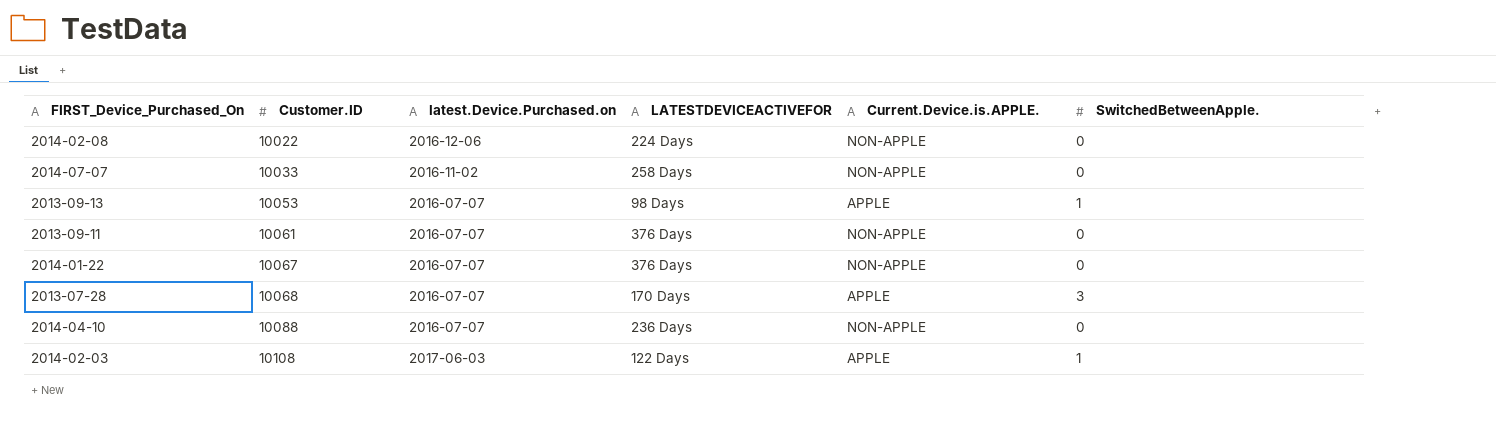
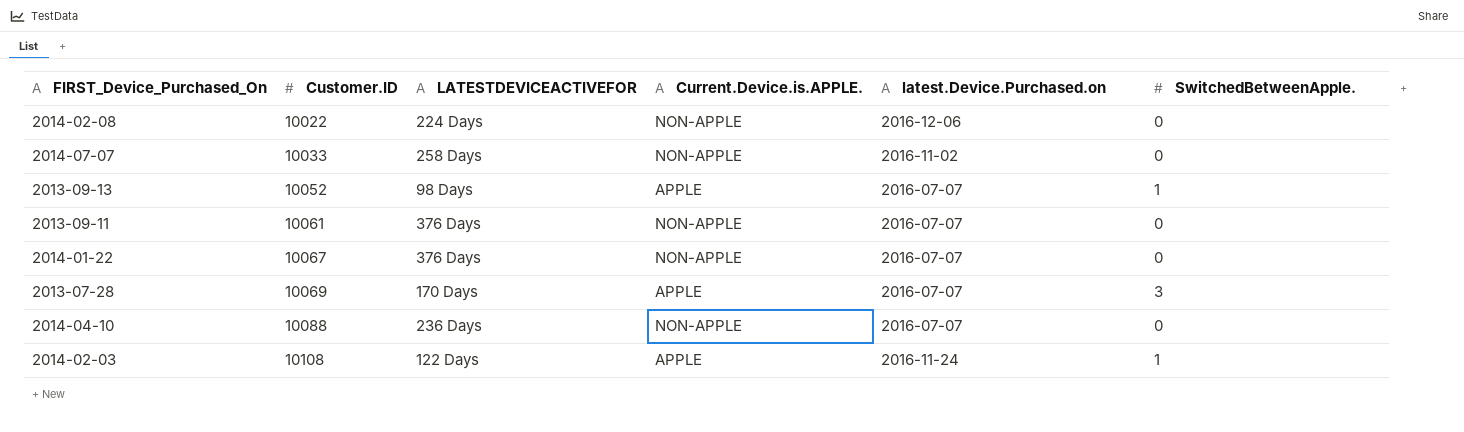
column latest.Device.Purchased.on | position: 3 -> 5
2013-09-13 | Customer.ID: 10053 -> 10052
2013-07-28 | Customer.ID: 10068 -> 10069
2014-02-03 | latest.Device.Purchased.on: 2017-06-03 -> 2016-11-24

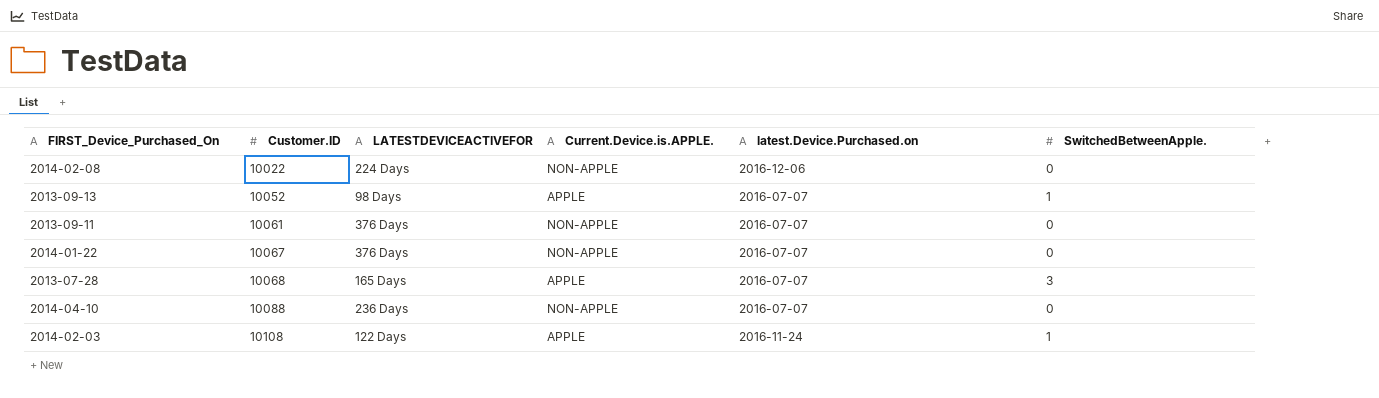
row 2014-07-07: 10033 | 258 Days | NON-APPLE | 2016-11-02 | 0 -> none
2013-07-28 | Customer.ID: 10069 -> 10068
2013-07-28 | LATESTDEVICEACTIVEFOR: 170 Days -> 165 Days

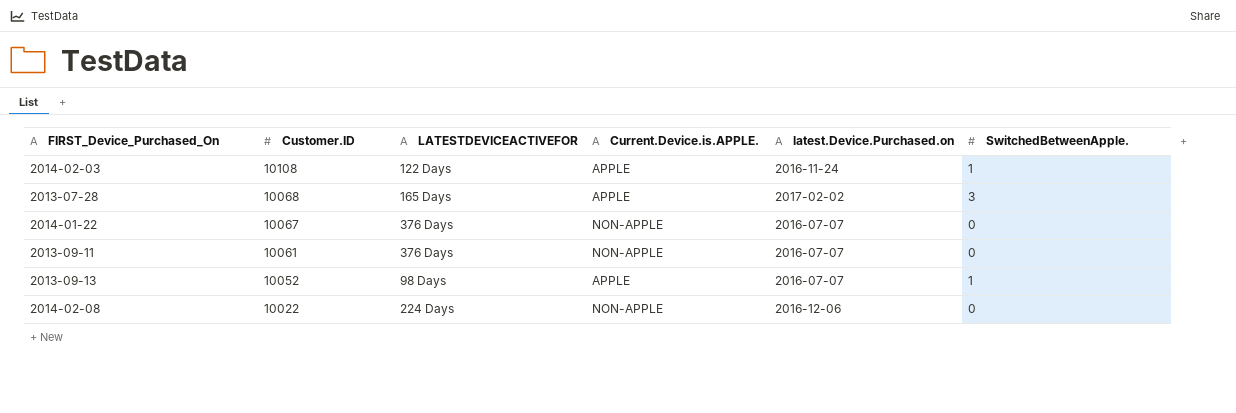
row order: Customer.ID ascending -> Customer.ID descending
row 2014-04-10: 10088 | 236 Days | NON-APPLE | 2016-07-07 | 0 -> none
2013-07-28 | latest.Device.Purchased.on: 2016-07-07 -> 2017-02-02

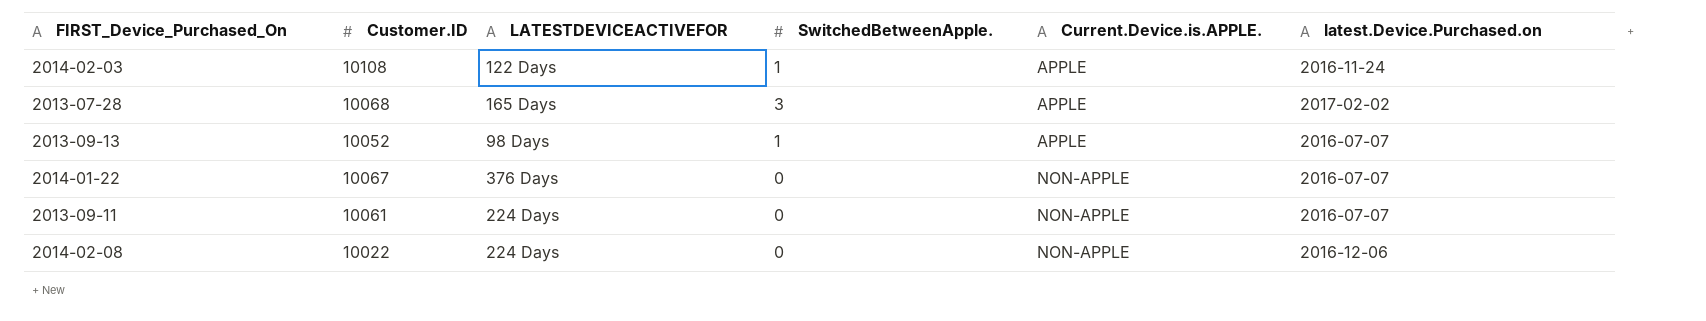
row order: Customer.ID descending -> Current.Device.is.APPLE. ascending
column SwitchedBetweenApple. | position: 6 -> 4
2013-09-11 | LATESTDEVICEACTIVEFOR: 376 Days -> 224 Days

